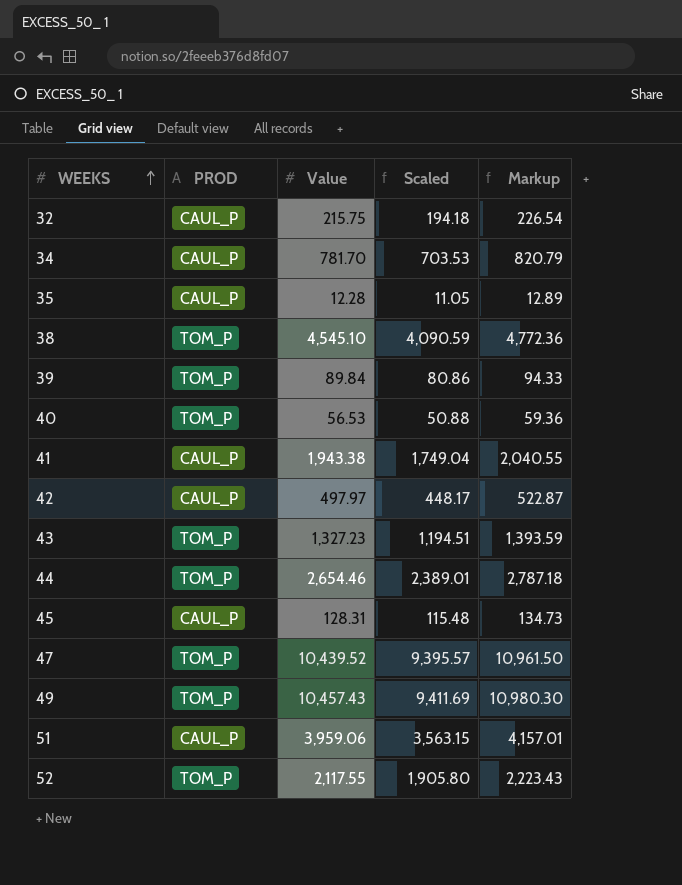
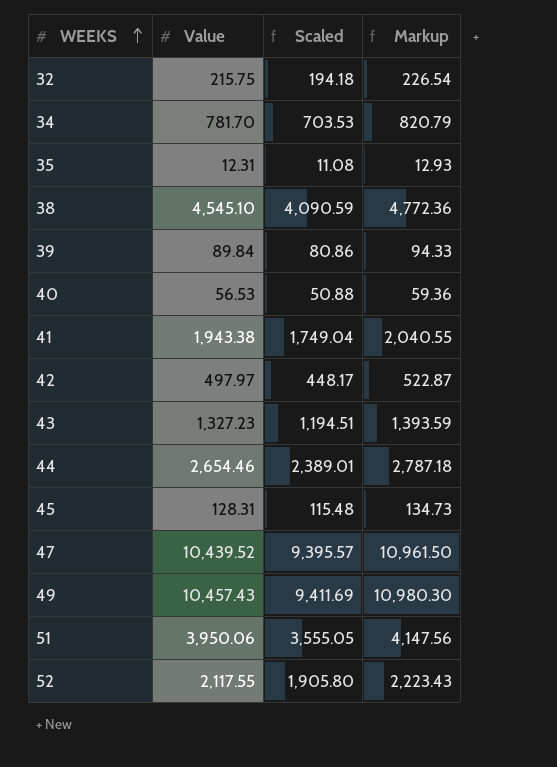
column PROD | position: 2 -> none
35 | Value: 12.28 -> 12.31
35 | Scaled: 11.05 -> 11.08
35 | Markup: 12.89 -> 12.93
51 | Value: 3,959.06 -> 3,950.06
51 | Scaled: 3,563.15 -> 3,555.05
51 | Markup: 4,157.01 -> 4,147.56

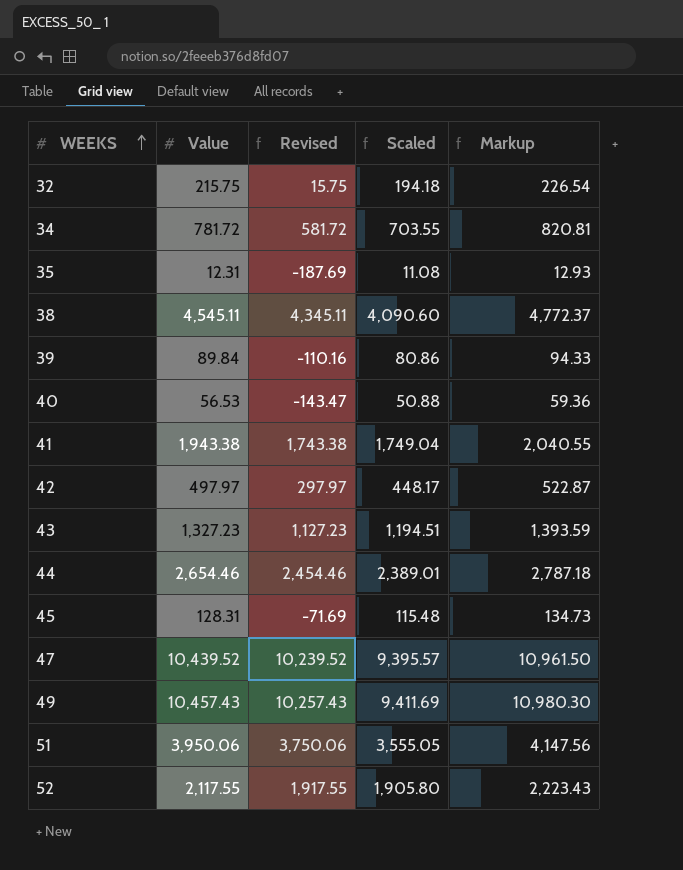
column Revised | formula: none -> [Value] - 200
34 | Value: 781.70 -> 781.72
34 | Scaled: 703.53 -> 703.55
34 | Markup: 820.79 -> 820.81
38 | Value: 4,545.10 -> 4,545.11
38 | Scaled: 4,090.59 -> 4,090.60
38 | Markup: 4,772.36 -> 4,772.37

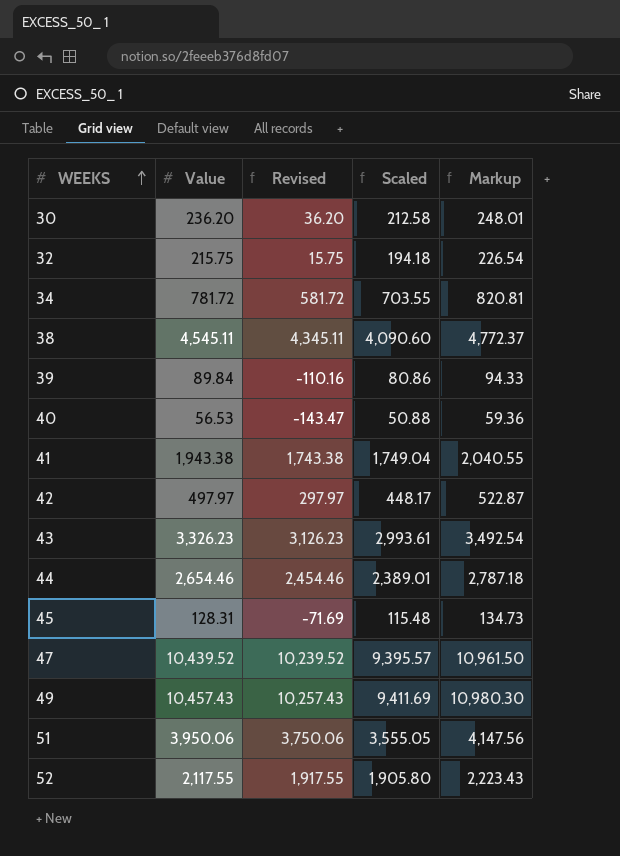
row 35: 12.31 | -187.69 | 11.08 | 12.93 -> none
row 30: none -> 236.20 | 36.20 | 212.58 | 248.01
43 | Value: 1,327.23 -> 3,326.23
43 | Revised: 1,127.23 -> 3,126.23
43 | Scaled: 1,194.51 -> 2,993.61
43 | Markup: 1,393.59 -> 3,492.54

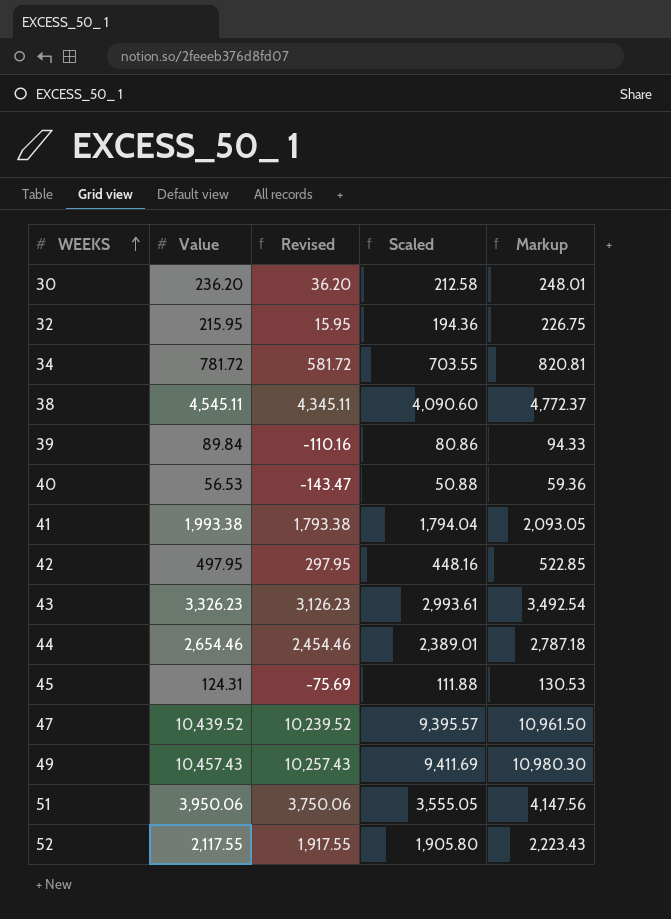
32 | Value: 215.75 -> 215.95
32 | Revised: 15.75 -> 15.95
32 | Scaled: 194.18 -> 194.36
32 | Markup: 226.54 -> 226.75
41 | Value: 1,943.38 -> 1,993.38
41 | Revised: 1,743.38 -> 1,793.38
41 | Scaled: 1,749.04 -> 1,794.04
41 | Markup: 2,040.55 -> 2,093.05
42 | Value: 497.97 -> 497.95
42 | Revised: 297.97 -> 297.95
42 | Scaled: 448.17 -> 448.16
42 | Markup: 522.87 -> 522.85
45 | Value: 128.31 -> 124.31
45 | Revised: -71.69 -> -75.69
45 | Scaled: 115.48 -> 111.88
45 | Markup: 134.73 -> 130.53

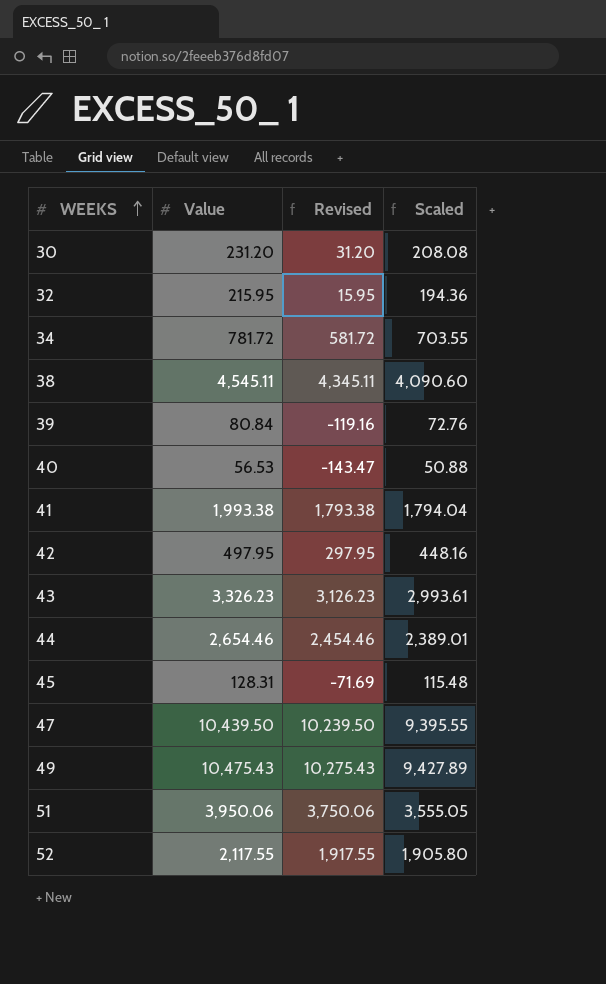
column Markup | formula: [Value] * 1.05 -> none
30 | Value: 236.20 -> 231.20
30 | Revised: 36.20 -> 31.20
30 | Scaled: 212.58 -> 208.08
39 | Value: 89.84 -> 80.84
39 | Revised: -110.16 -> -119.16
39 | Scaled: 80.86 -> 72.76
45 | Value: 124.31 -> 128.31
45 | Revised: -75.69 -> -71.69
45 | Scaled: 111.88 -> 115.48
47 | Value: 10,439.52 -> 10,439.50
47 | Revised: 10,239.52 -> 10,239.50
47 | Scaled: 9,395.57 -> 9,395.55
49 | Value: 10,457.43 -> 10,475.43
49 | Revised: 10,257.43 -> 10,275.43
49 | Scaled: 9,411.69 -> 9,427.89

